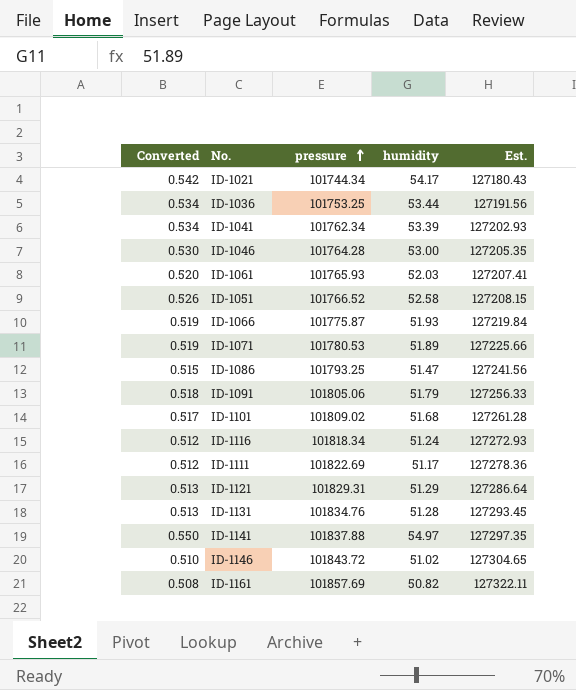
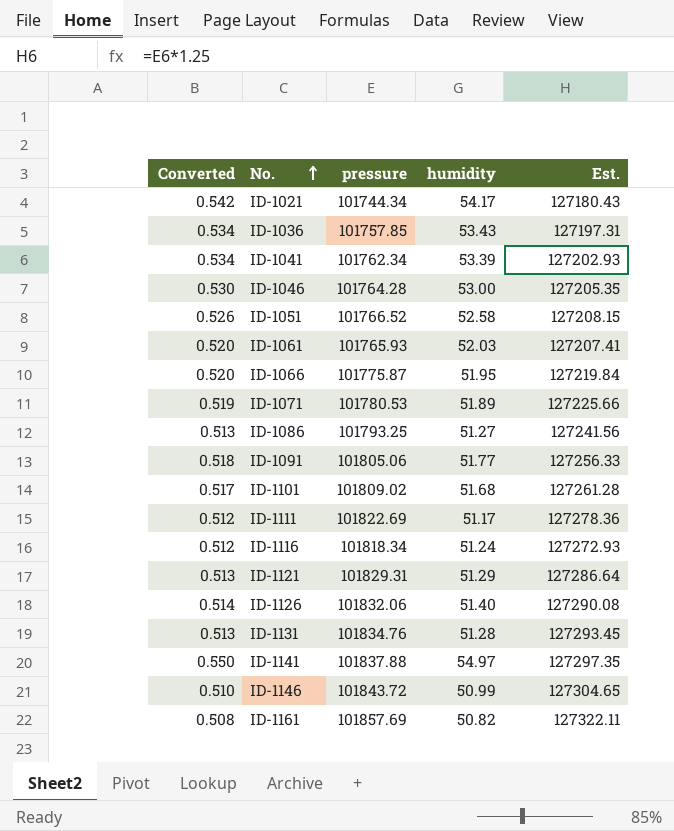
row order: pressure ascending -> No. ascending
ID-1036 | pressure: 101753.25 -> 101757.85
ID-1036 | humidity: 53.44 -> 53.43
ID-1036 | Est.: 127191.56 -> 127197.31
ID-1066 | Converted: 0.519 -> 0.520
ID-1066 | humidity: 51.93 -> 51.95
ID-1086 | Converted: 0.515 -> 0.513
ID-1086 | humidity: 51.47 -> 51.27
ID-1091 | humidity: 51.79 -> 51.77
row ID-1126: none -> 0.514 | 101832.06 | 51.40 | 127290.08
ID-1146 | humidity: 51.02 -> 50.99

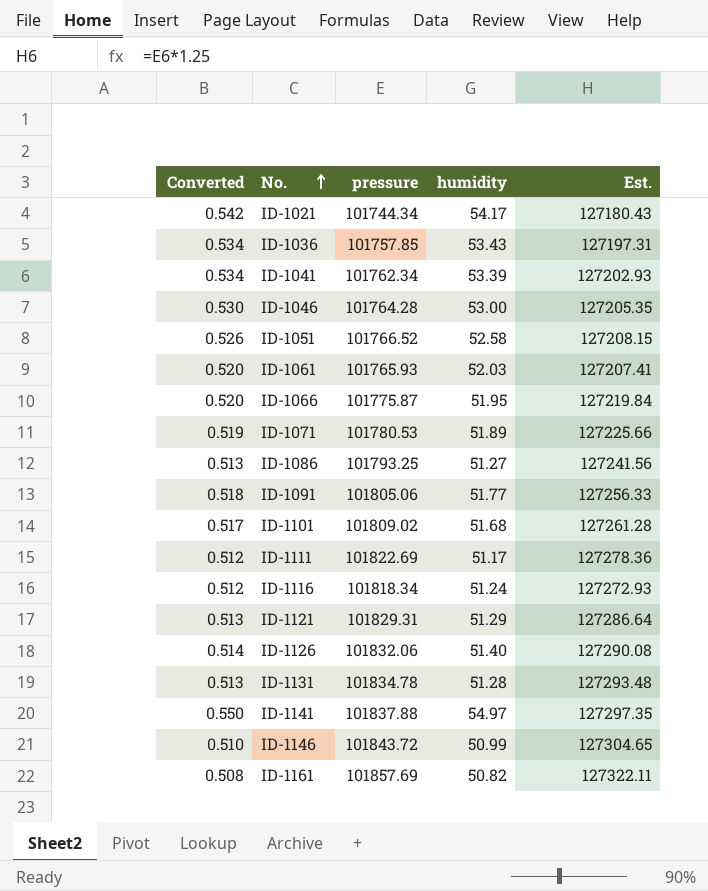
ID-1131 | pressure: 101834.76 -> 101834.78
ID-1131 | Est.: 127293.45 -> 127293.48

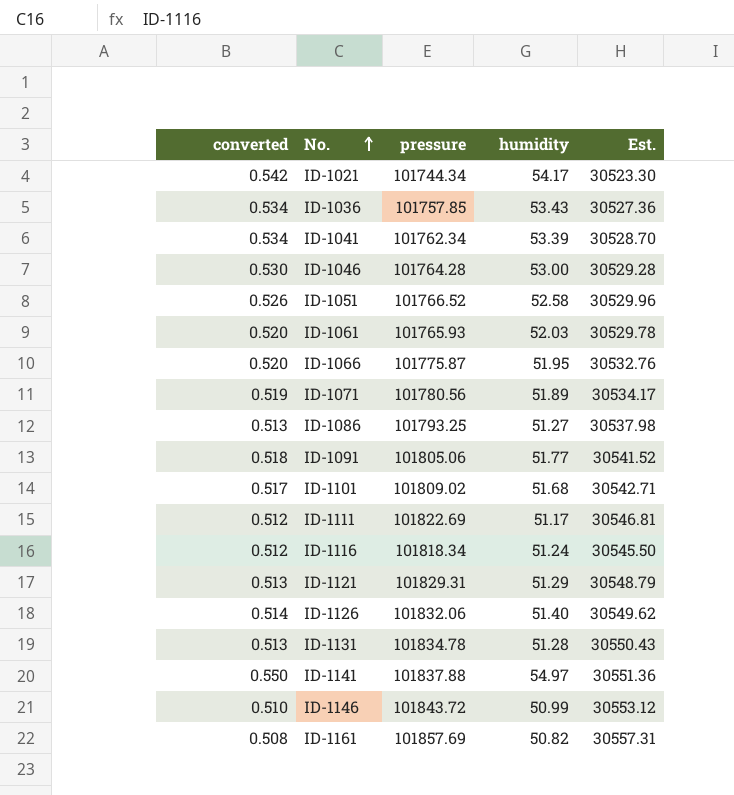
column name: Converted -> converted
column Est. | formula: [pressure] * 1.25 -> [pressure] * 0.3
ID-1071 | pressure: 101780.53 -> 101780.56

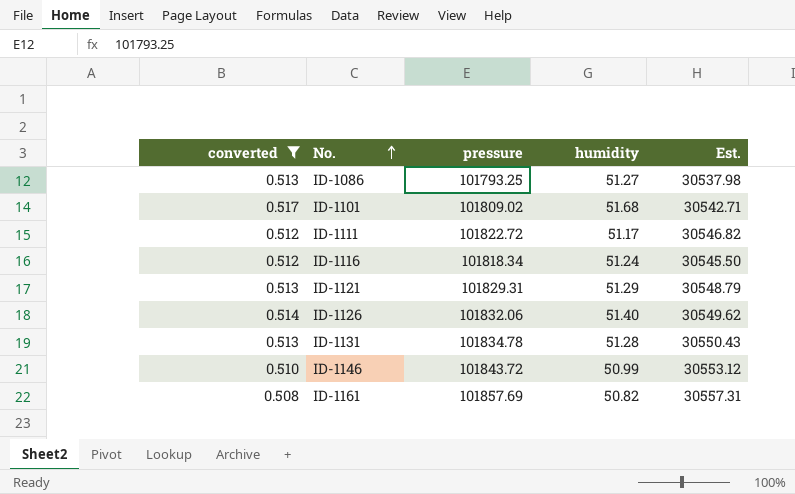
filter: none -> converted <= 0.517
ID-1111 | pressure: 101822.69 -> 101822.72
ID-1111 | Est.: 30546.81 -> 30546.82

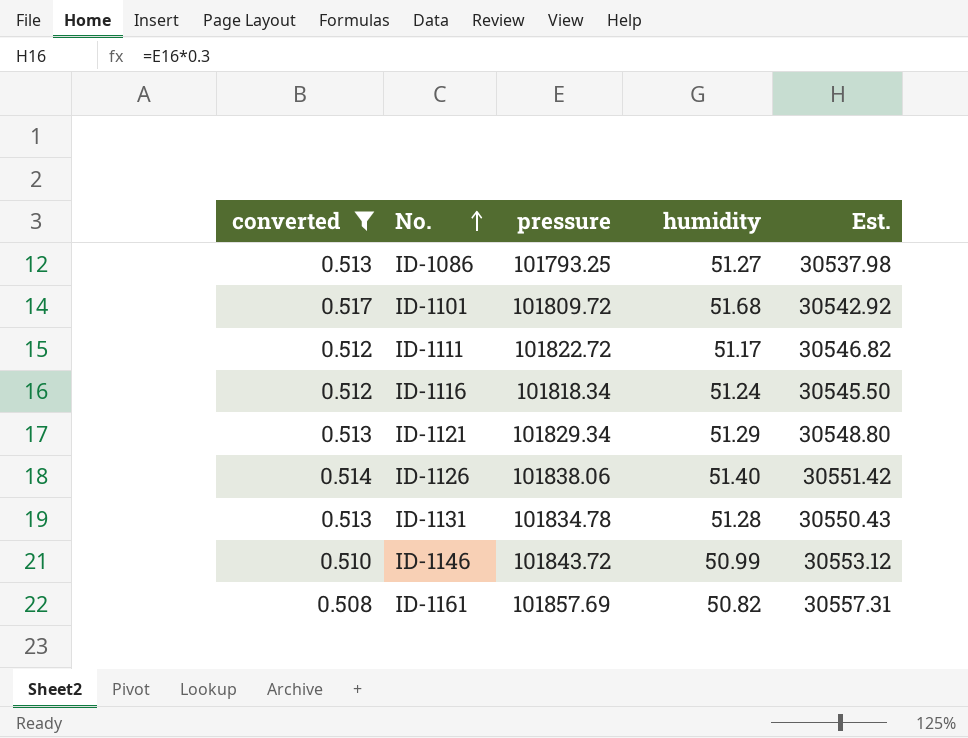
ID-1101 | pressure: 101809.02 -> 101809.72
ID-1101 | Est.: 30542.71 -> 30542.92
ID-1121 | pressure: 101829.31 -> 101829.34
ID-1121 | Est.: 30548.79 -> 30548.80
ID-1126 | pressure: 101832.06 -> 101838.06
ID-1126 | Est.: 30549.62 -> 30551.42

